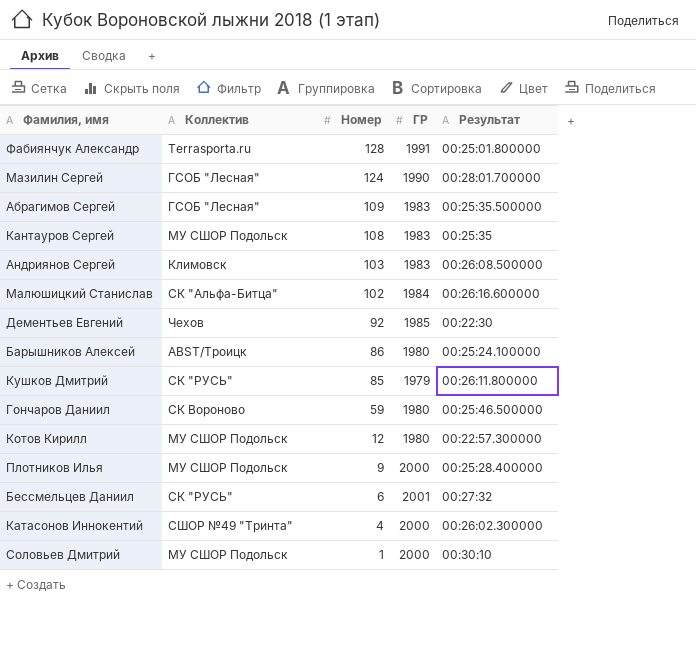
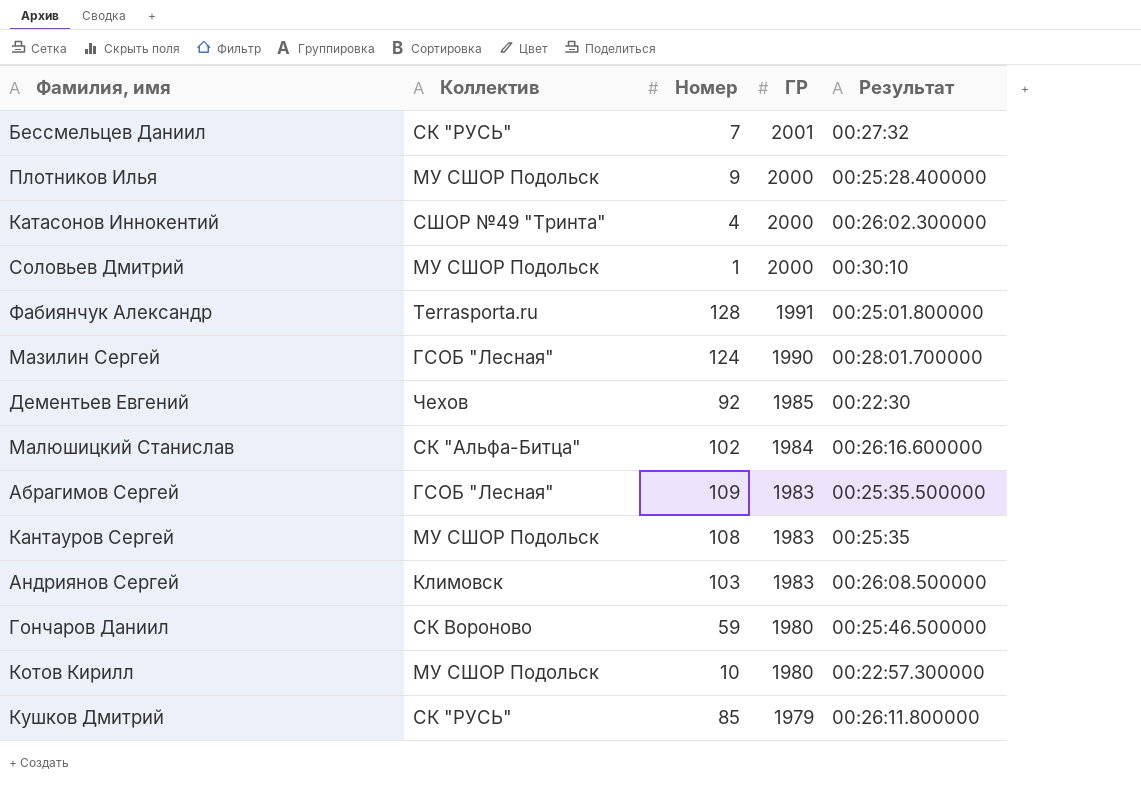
row order: Номер descending -> ГР descending
row Барышников Алексей: ABST/Троицк | 86 | 1980 | 00:25:24.100000 -> none
Бессмельцев Даниил | Номер: 6 -> 7
Котов Кирилл | Номер: 12 -> 10

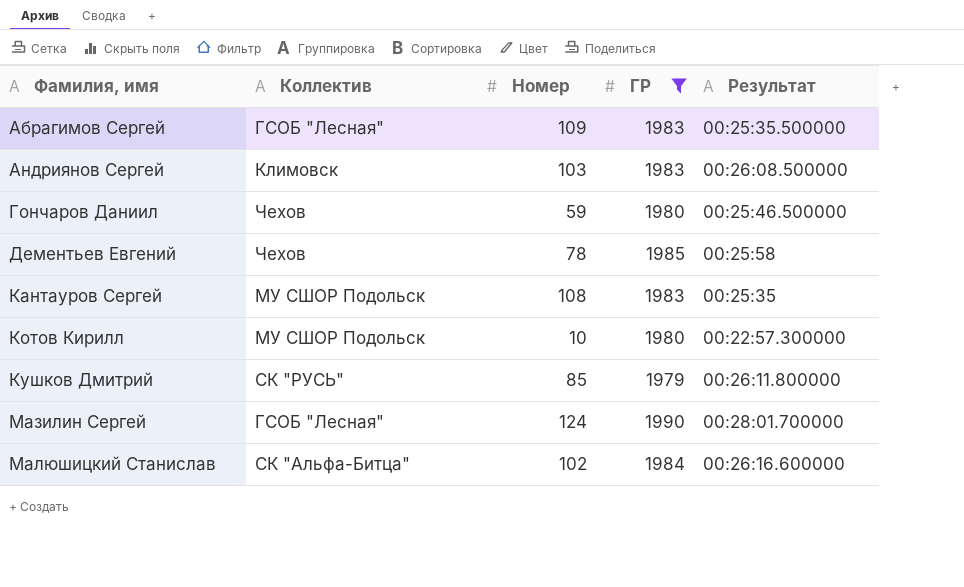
filter: none -> ГР <= 1990
row order: ГР descending -> Фамилия, имя ascending
Гончаров Даниил | Коллектив: СК Вороново -> Чехов
Дементьев Евгений | Номер: 92 -> 78
Дементьев Евгений | Результат: 00:22:30 -> 00:25:58

